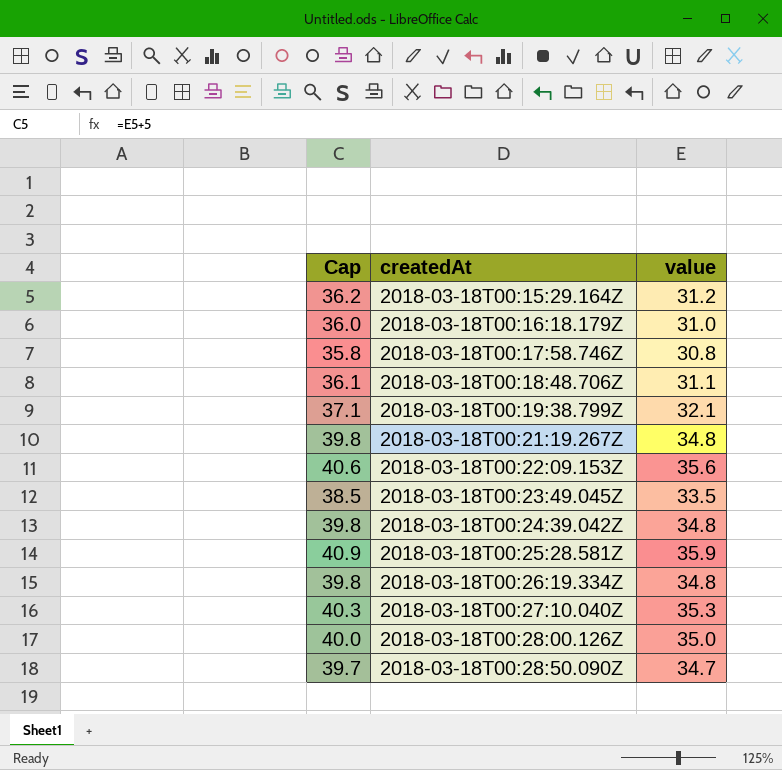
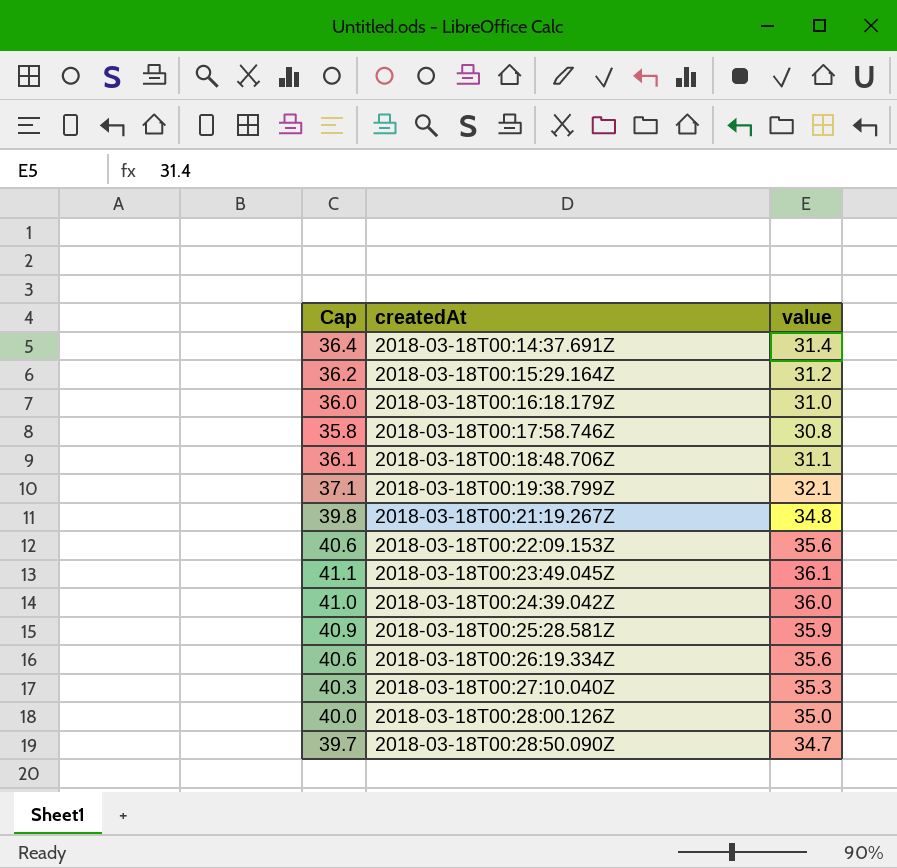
row 2018-03-18T00:14:37.691Z: none -> 36.4 | 31.4
2018-03-18T00:23:49.045Z | Cap: 38.5 -> 41.1
2018-03-18T00:23:49.045Z | value: 33.5 -> 36.1
2018-03-18T00:24:39.042Z | Cap: 39.8 -> 41.0
2018-03-18T00:24:39.042Z | value: 34.8 -> 36.0
2018-03-18T00:26:19.334Z | Cap: 39.8 -> 40.6
2018-03-18T00:26:19.334Z | value: 34.8 -> 35.6

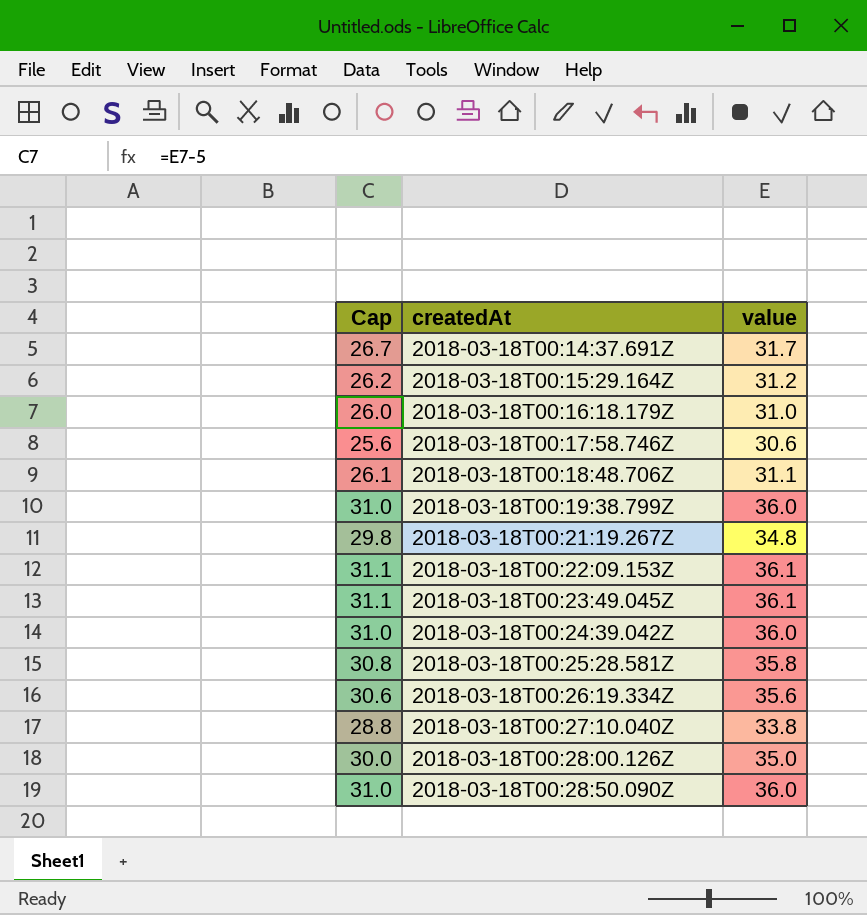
column Cap | formula: [value] + 5 -> [value] - 5
2018-03-18T00:14:37.691Z | value: 31.4 -> 31.7
2018-03-18T00:17:58.746Z | value: 30.8 -> 30.6
2018-03-18T00:19:38.799Z | value: 32.1 -> 36.0
2018-03-18T00:22:09.153Z | value: 35.6 -> 36.1
2018-03-18T00:25:28.581Z | value: 35.9 -> 35.8
2018-03-18T00:27:10.040Z | value: 35.3 -> 33.8
2018-03-18T00:28:50.090Z | value: 34.7 -> 36.0

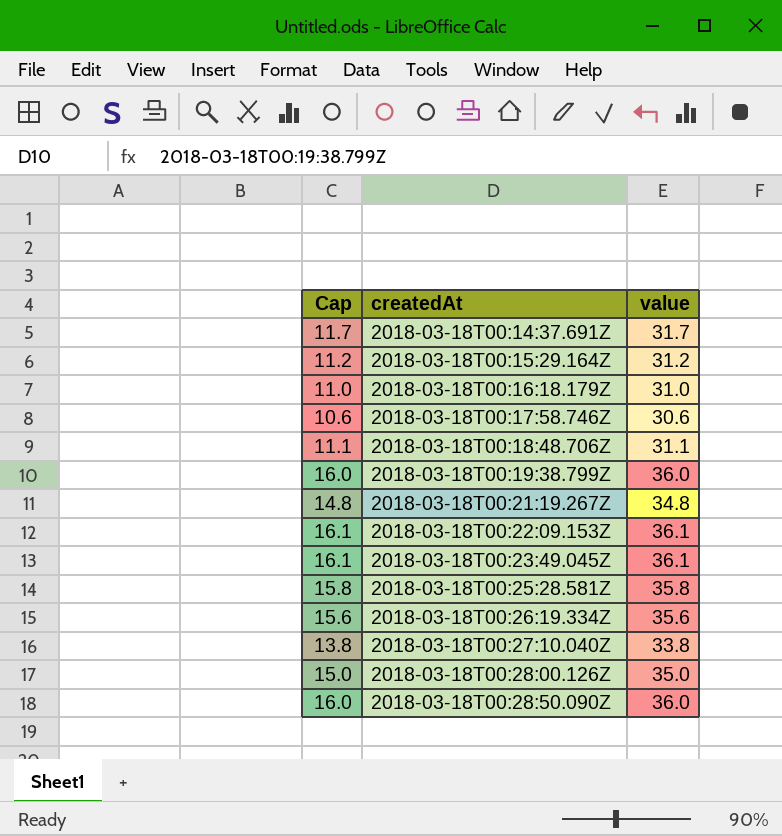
column Cap | formula: [value] - 5 -> [value] - 20
row 2018-03-18T00:24:39.042Z: 31.0 | 36.0 -> none

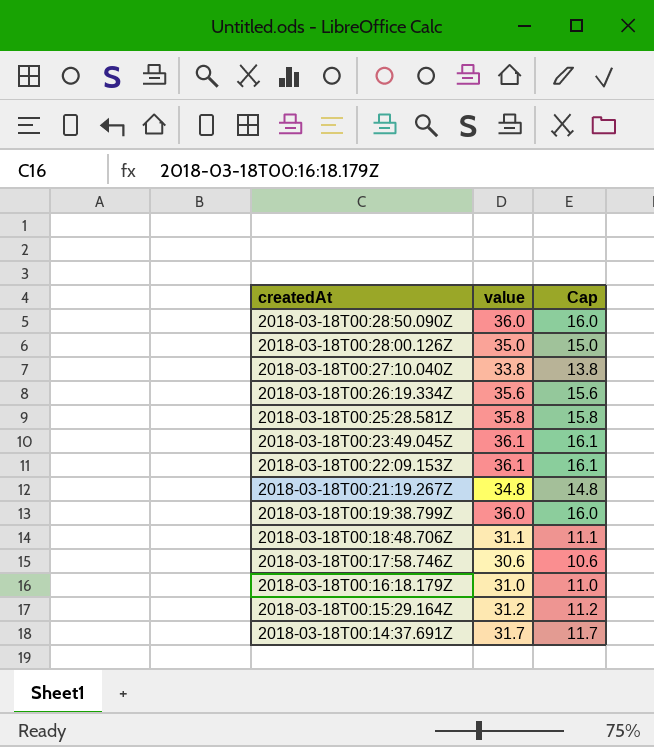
row order: createdAt ascending -> createdAt descending
column Cap | position: 1 -> 3

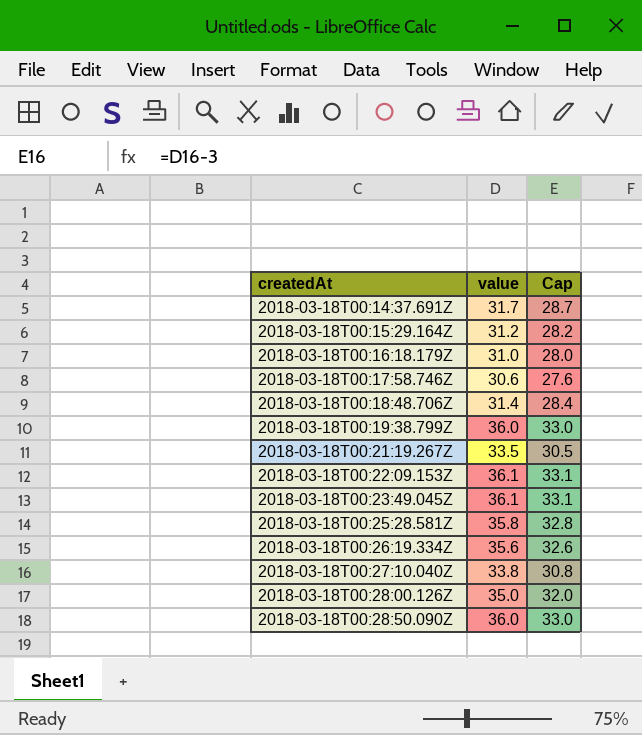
row order: createdAt descending -> createdAt ascending
column Cap | formula: [value] - 20 -> [value] - 3
2018-03-18T00:18:48.706Z | value: 31.1 -> 31.4
2018-03-18T00:21:19.267Z | value: 34.8 -> 33.5

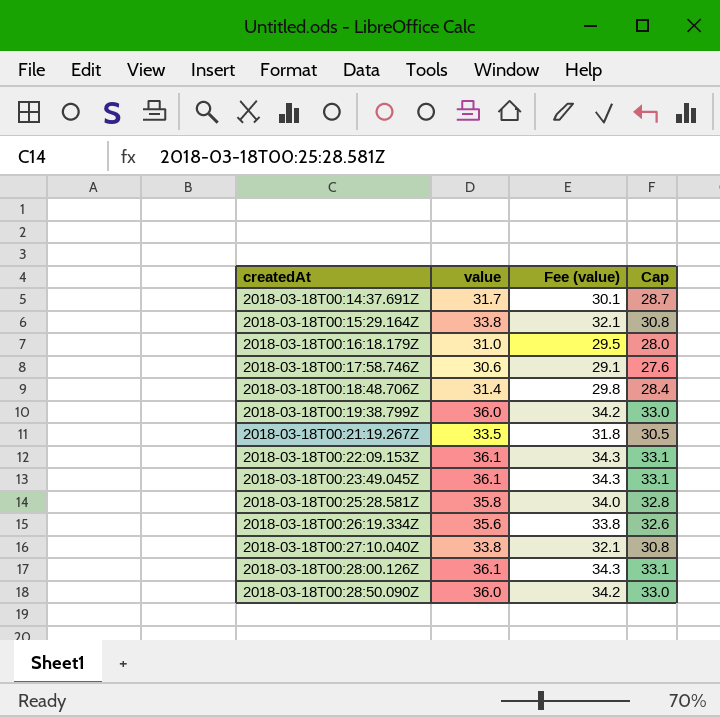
column Fee (value) | formula: none -> [value] * 0.95
2018-03-18T00:15:29.164Z | value: 31.2 -> 33.8
2018-03-18T00:15:29.164Z | Cap: 28.2 -> 30.8
2018-03-18T00:28:00.126Z | value: 35.0 -> 36.1
2018-03-18T00:28:00.126Z | Cap: 32.0 -> 33.1

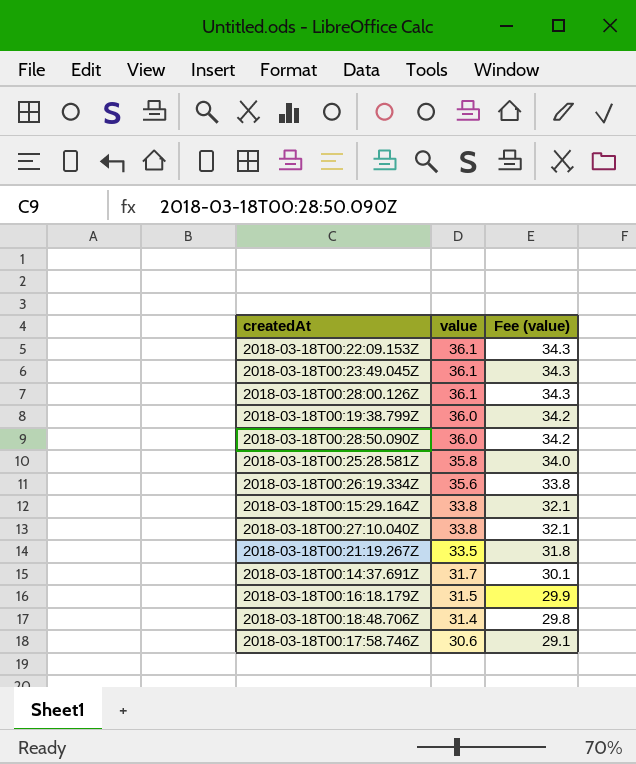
row order: createdAt ascending -> value descending
column Cap | formula: [value] - 3 -> none
2018-03-18T00:16:18.179Z | value: 31.0 -> 31.5
2018-03-18T00:16:18.179Z | Fee (value): 29.5 -> 29.9

